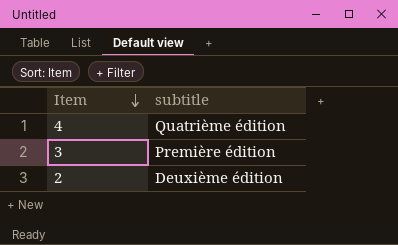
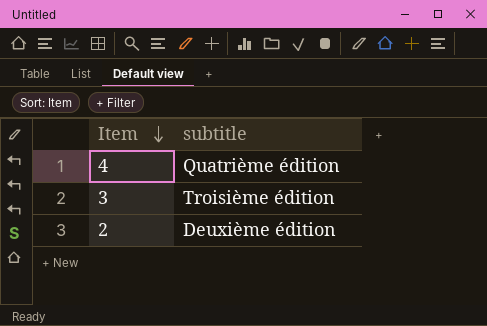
3 | subtitle: Première édition -> Troisième édition

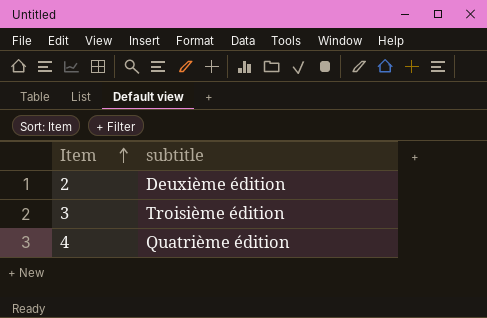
row order: Item descending -> Item ascending

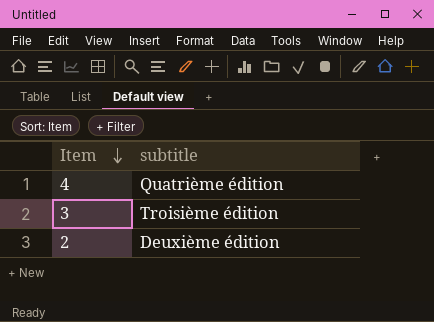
row order: Item ascending -> Item descending

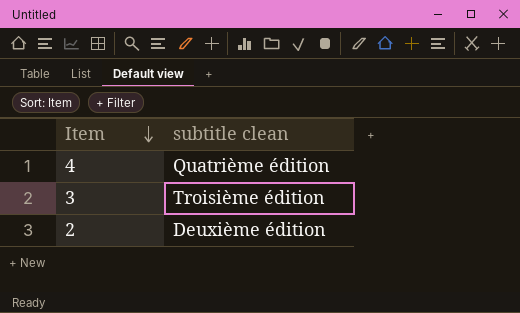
column name: subtitle -> subtitle clean

